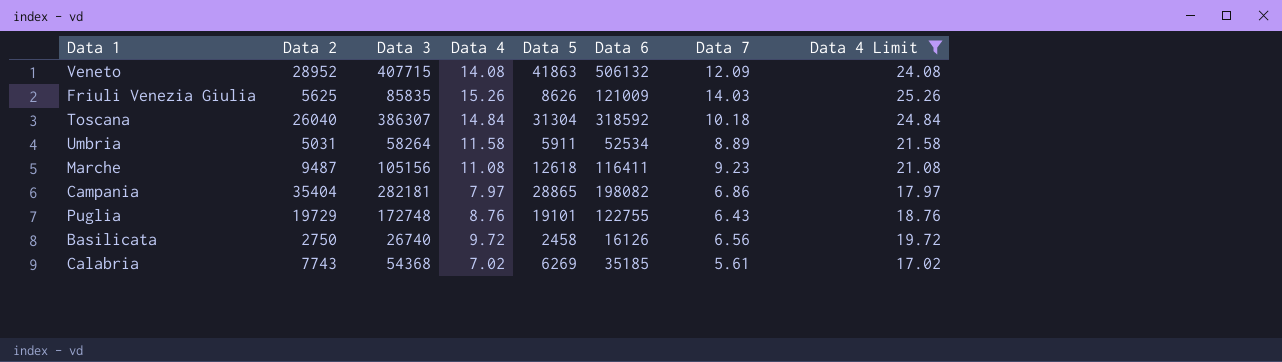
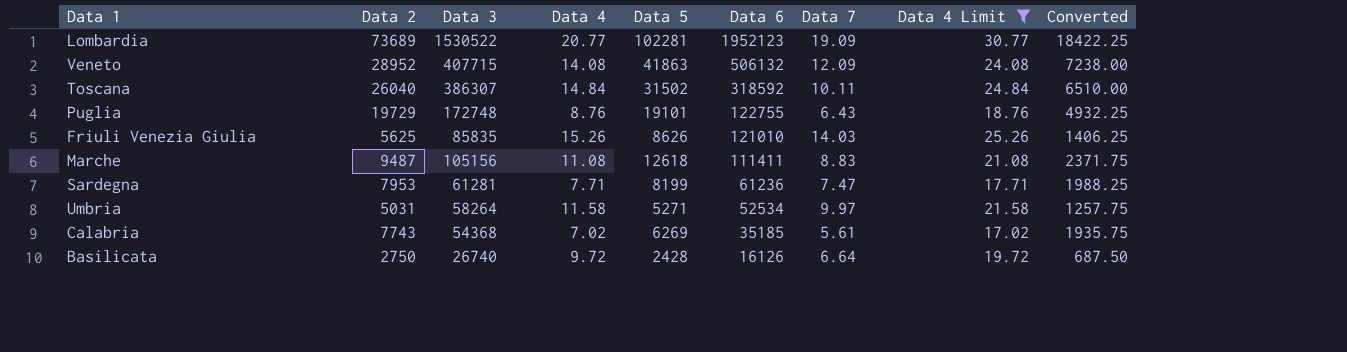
row order: none -> Data 6 descending
column Converted | formula: none -> [Data 2] * 0.25
row Campania: 35404 | 282181 | 7.97 | 28865 | 198082 | 6.86 | 17.97 -> none
row Lombardia: none -> 73689 | 1530522 | 20.77 | 102281 | 1952123 | 19.09 | 30.77 | 18422.25
Toscana | Data 5: 31304 -> 31502
Toscana | Data 7: 10.18 -> 10.11
Friuli Venezia Giulia | Data 6: 121009 -> 121010
Marche | Data 6: 116411 -> 111411
Marche | Data 7: 9.23 -> 8.83
row Sardegna: none -> 7953 | 61281 | 7.71 | 8199 | 61236 | 7.47 | 17.71 | 1988.25
Umbria | Data 5: 5911 -> 5271
Umbria | Data 7: 8.89 -> 9.97
Basilicata | Data 5: 2458 -> 2428
Basilicata | Data 7: 6.56 -> 6.64

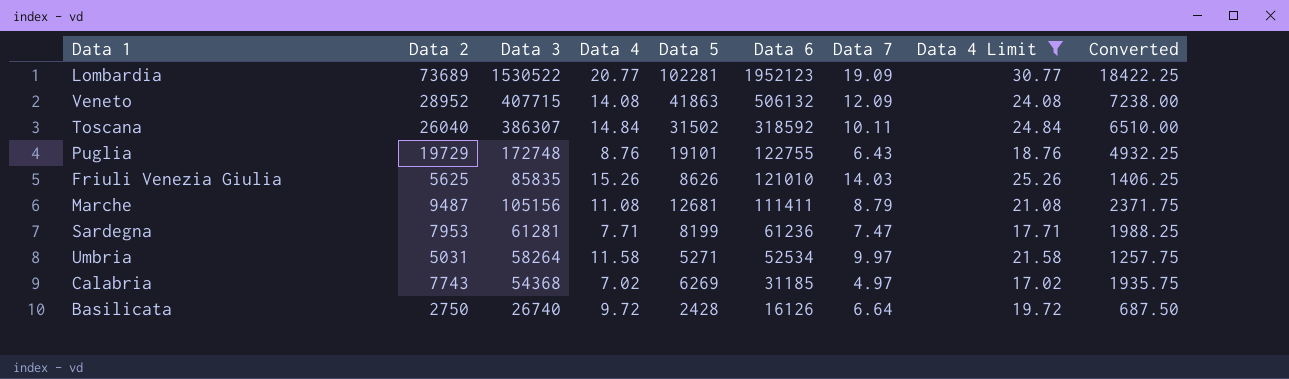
Marche | Data 5: 12618 -> 12681
Marche | Data 7: 8.83 -> 8.79
Calabria | Data 6: 35185 -> 31185
Calabria | Data 7: 5.61 -> 4.97

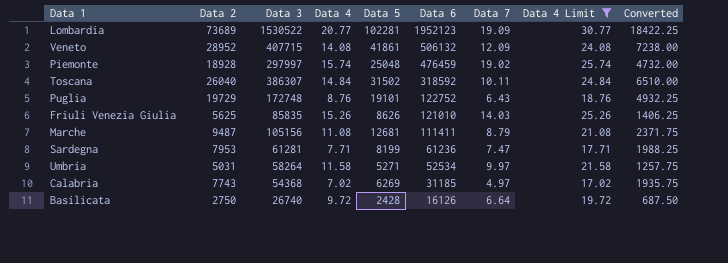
Veneto | Data 5: 41863 -> 41861
row Piemonte: none -> 18928 | 297997 | 15.74 | 25048 | 476459 | 19.02 | 25.74 | 4732.00
Puglia | Data 6: 122755 -> 122752

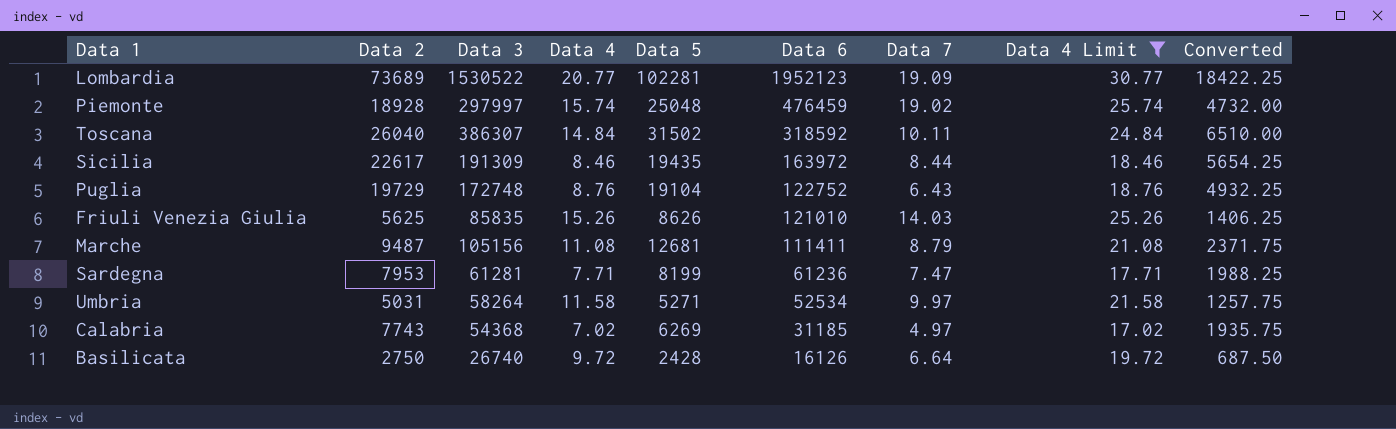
row Veneto: 28952 | 407715 | 14.08 | 41861 | 506132 | 12.09 | 24.08 | 7238.00 -> none
row Sicilia: none -> 22617 | 191309 | 8.46 | 19435 | 163972 | 8.44 | 18.46 | 5654.25
Puglia | Data 5: 19101 -> 19104

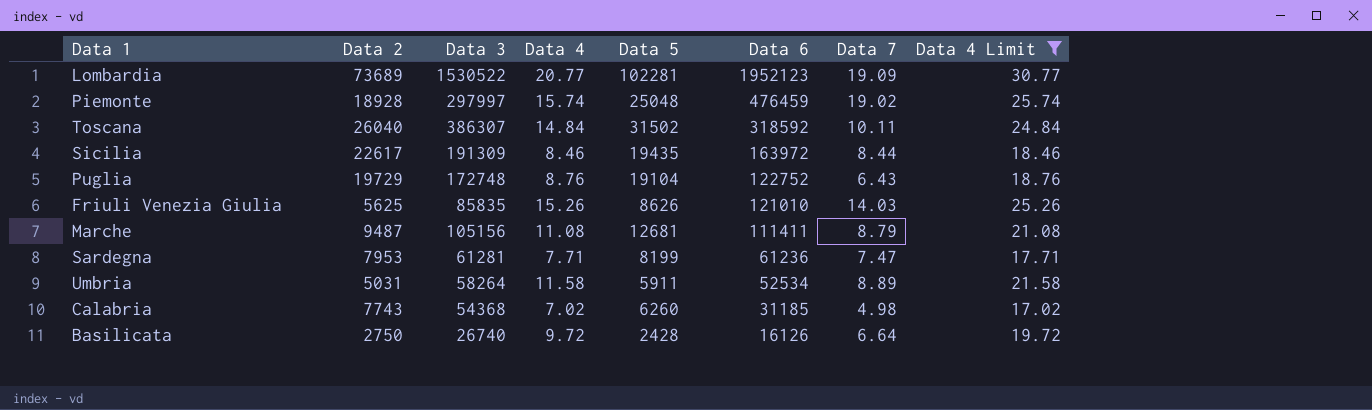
column Converted | formula: [Data 2] * 0.25 -> none
Umbria | Data 5: 5271 -> 5911
Umbria | Data 7: 9.97 -> 8.89
Calabria | Data 5: 6269 -> 6260
Calabria | Data 7: 4.97 -> 4.98

